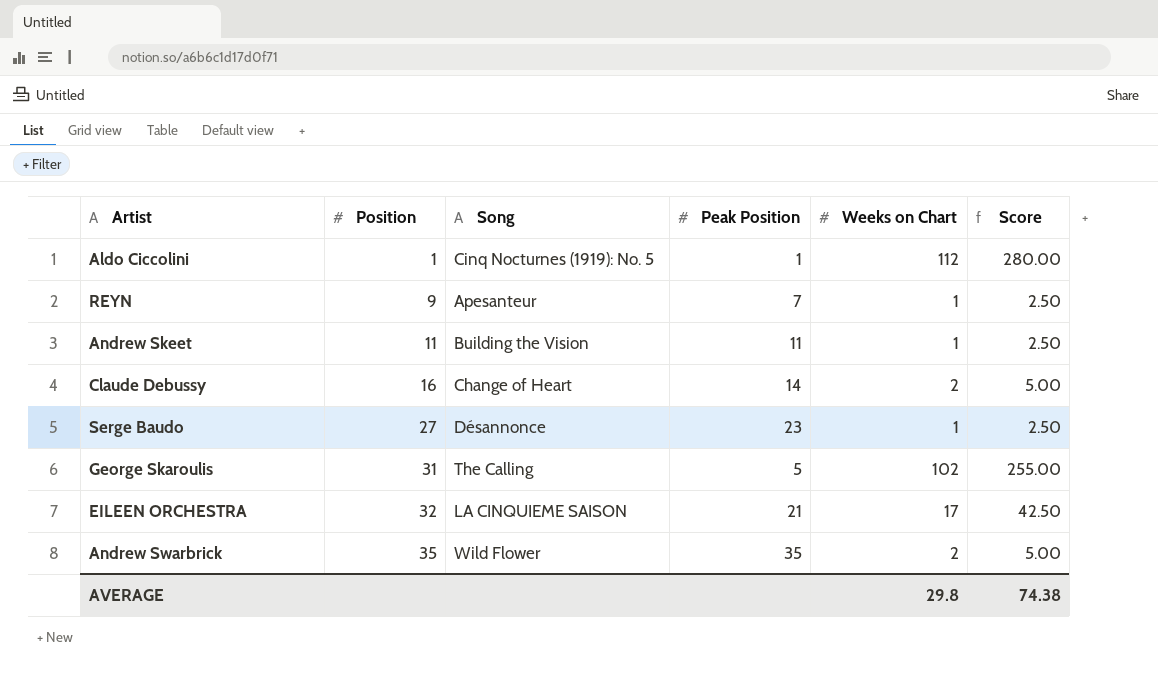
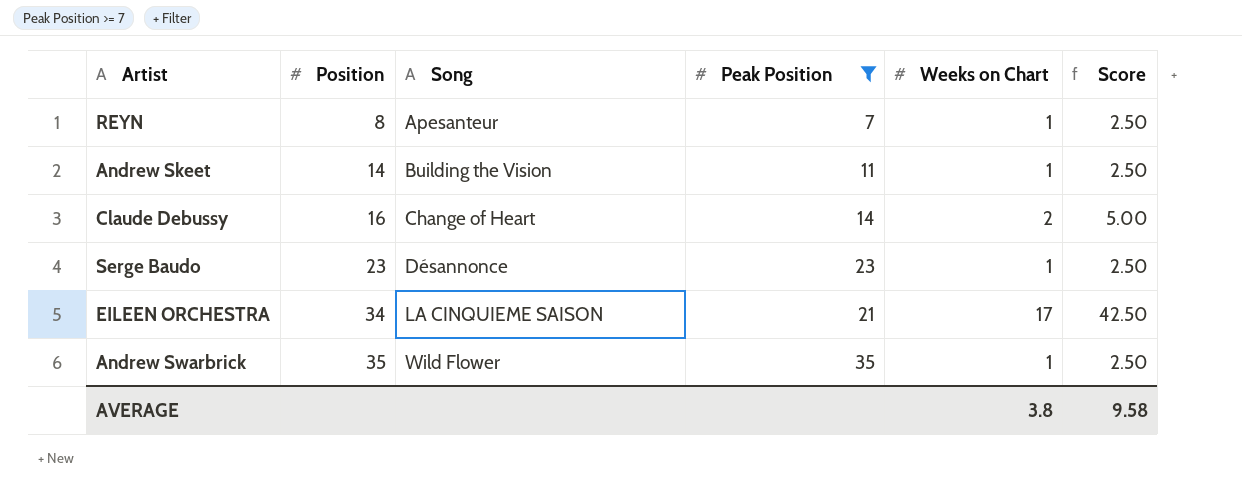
filter: none -> Peak Position >= 7
REYN | Position: 9 -> 8
Andrew Skeet | Position: 11 -> 14
Serge Baudo | Position: 27 -> 23
EILEEN ORCHESTRA | Position: 32 -> 34
Andrew Swarbrick | Weeks on Chart: 2 -> 1
Andrew Swarbrick | Score: 5.00 -> 2.50
AVERAGE | Weeks on Chart: 29.8 -> 3.8
AVERAGE | Score: 74.38 -> 9.58

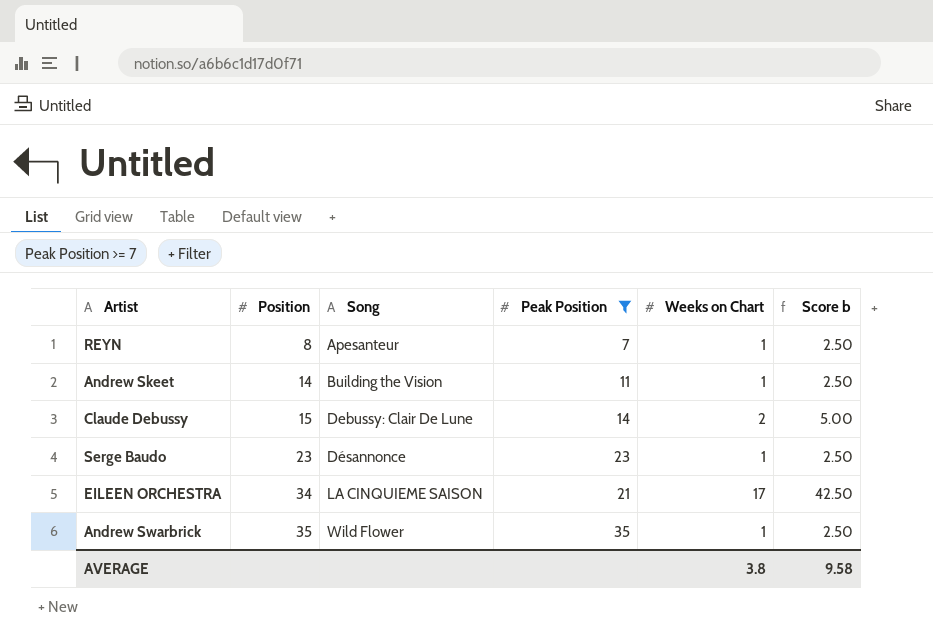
column name: Score -> Score b
Claude Debussy | Position: 16 -> 15
Claude Debussy | Song: Change of Heart -> Debussy: Clair De Lune

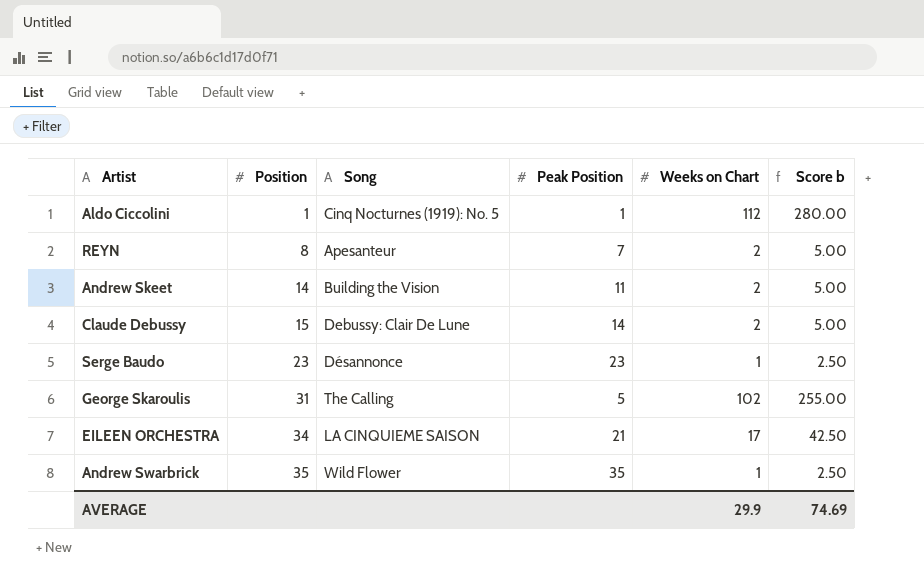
filter: Peak Position >= 7 -> none
REYN | Weeks on Chart: 1 -> 2
REYN | Score b: 2.50 -> 5.00
Andrew Skeet | Weeks on Chart: 1 -> 2
Andrew Skeet | Score b: 2.50 -> 5.00
AVERAGE | Weeks on Chart: 3.8 -> 29.9
AVERAGE | Score b: 9.58 -> 74.69

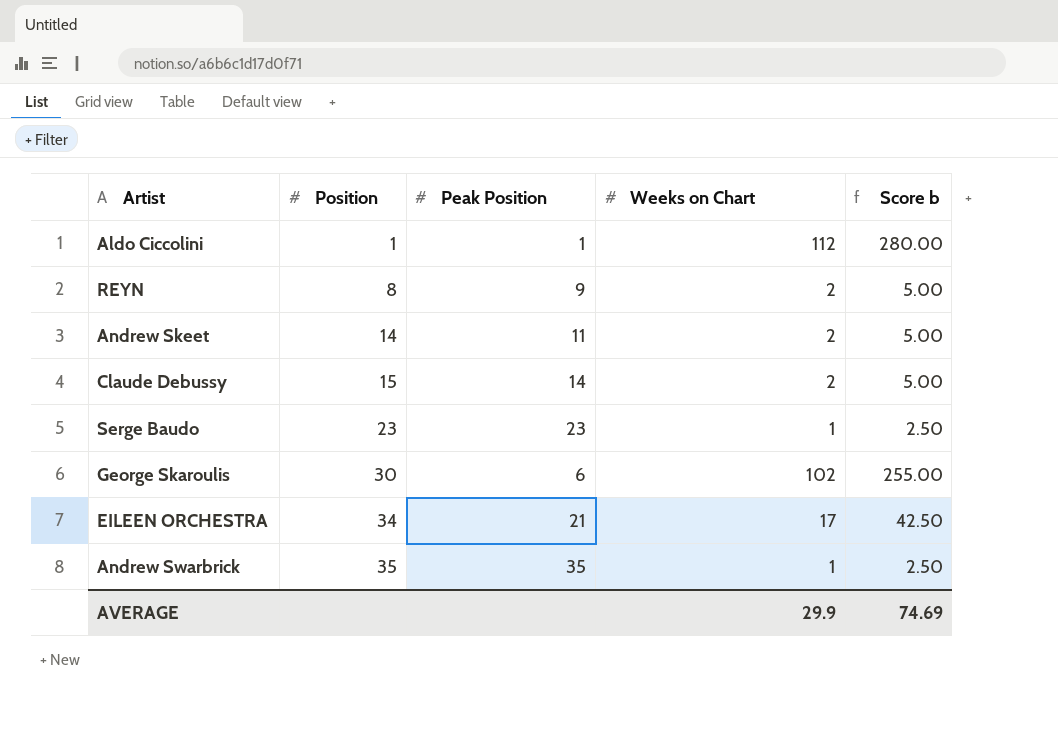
column Song | position: 3 -> none
REYN | Peak Position: 7 -> 9
George Skaroulis | Position: 31 -> 30
George Skaroulis | Peak Position: 5 -> 6

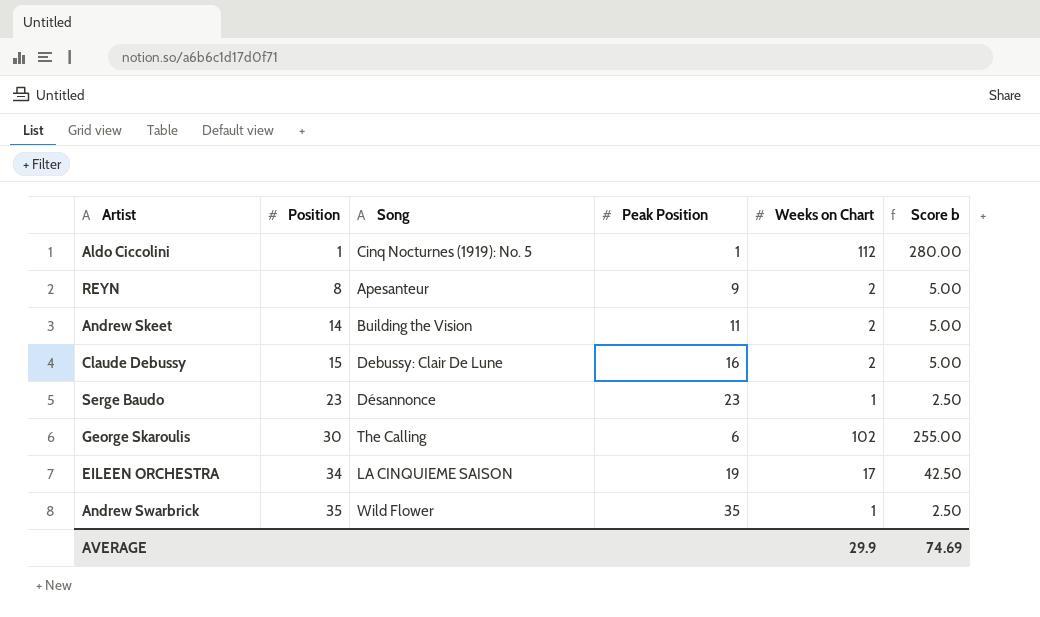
column Song | position: none -> 3
Claude Debussy | Peak Position: 14 -> 16
EILEEN ORCHESTRA | Peak Position: 21 -> 19

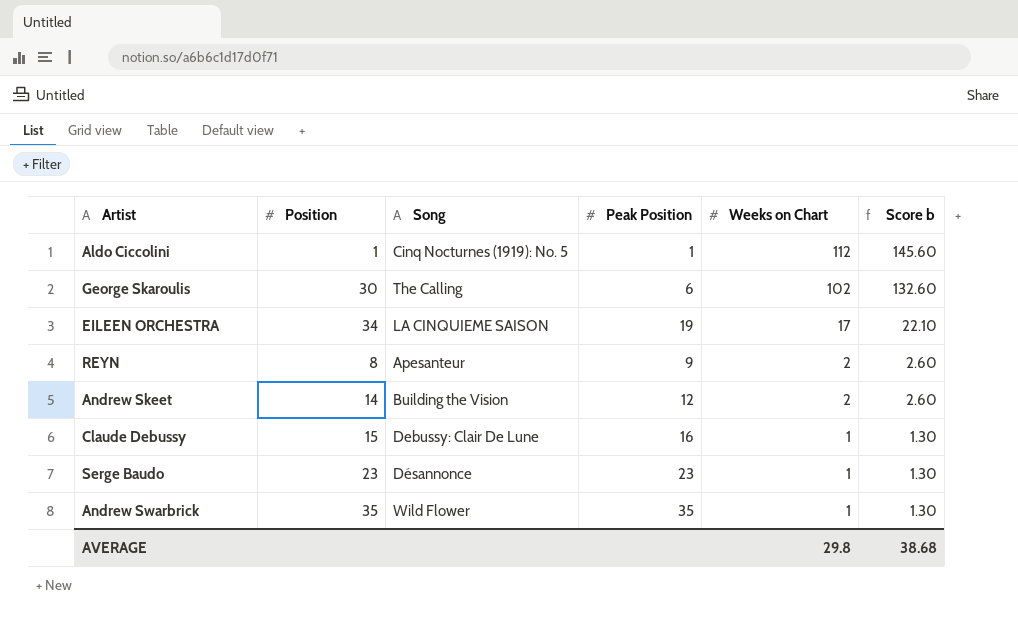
row order: Position ascending -> Weeks on Chart descending
column Score b | formula: [Weeks on Chart] * 2.5 -> [Weeks on Chart] * 1.3
Andrew Skeet | Peak Position: 11 -> 12
Claude Debussy | Weeks on Chart: 2 -> 1
AVERAGE | Weeks on Chart: 29.9 -> 29.8
AVERAGE | Score b: 74.69 -> 38.68

